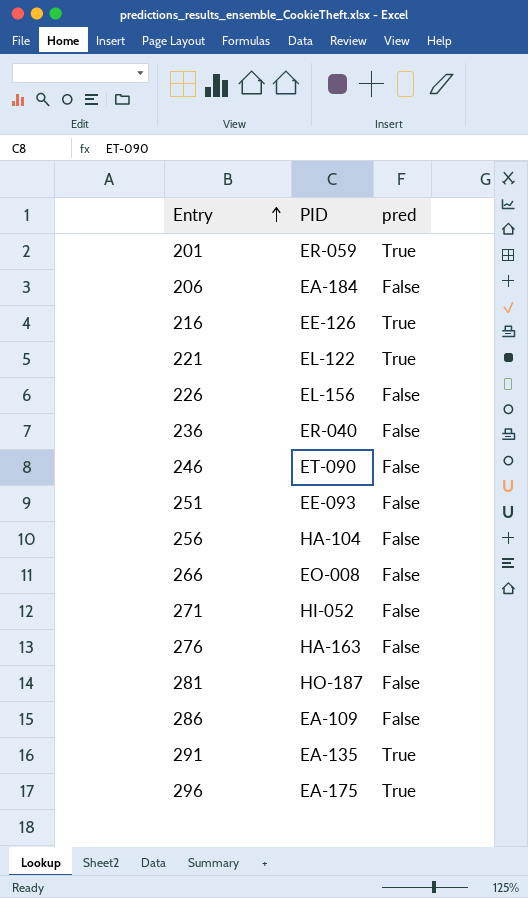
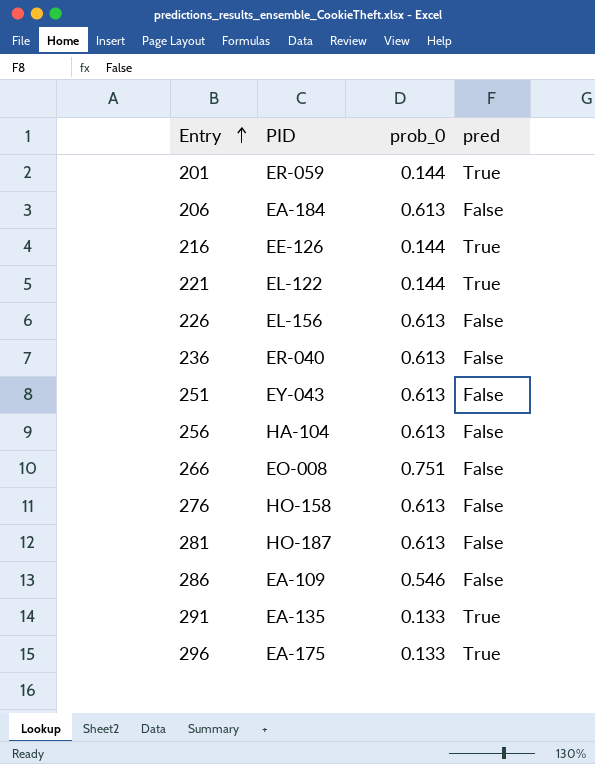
column prob_0 | position: none -> 3
row 246: ET-090 | False -> none
row 271: HI-052 | False -> none
251 | PID: EE-093 -> EY-043
276 | PID: HA-163 -> HO-158

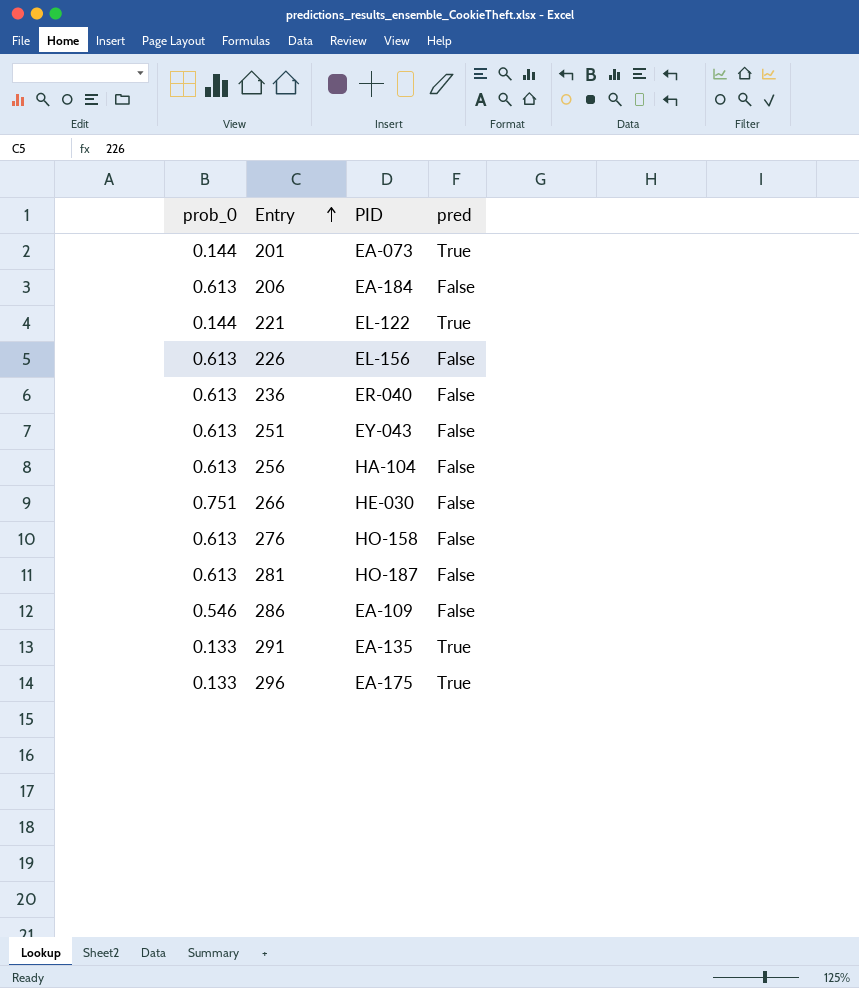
column prob_0 | position: 3 -> 1
row 216: EE-126 | 0.144 | True -> none
201 | PID: ER-059 -> EA-073
266 | PID: EO-008 -> HE-030

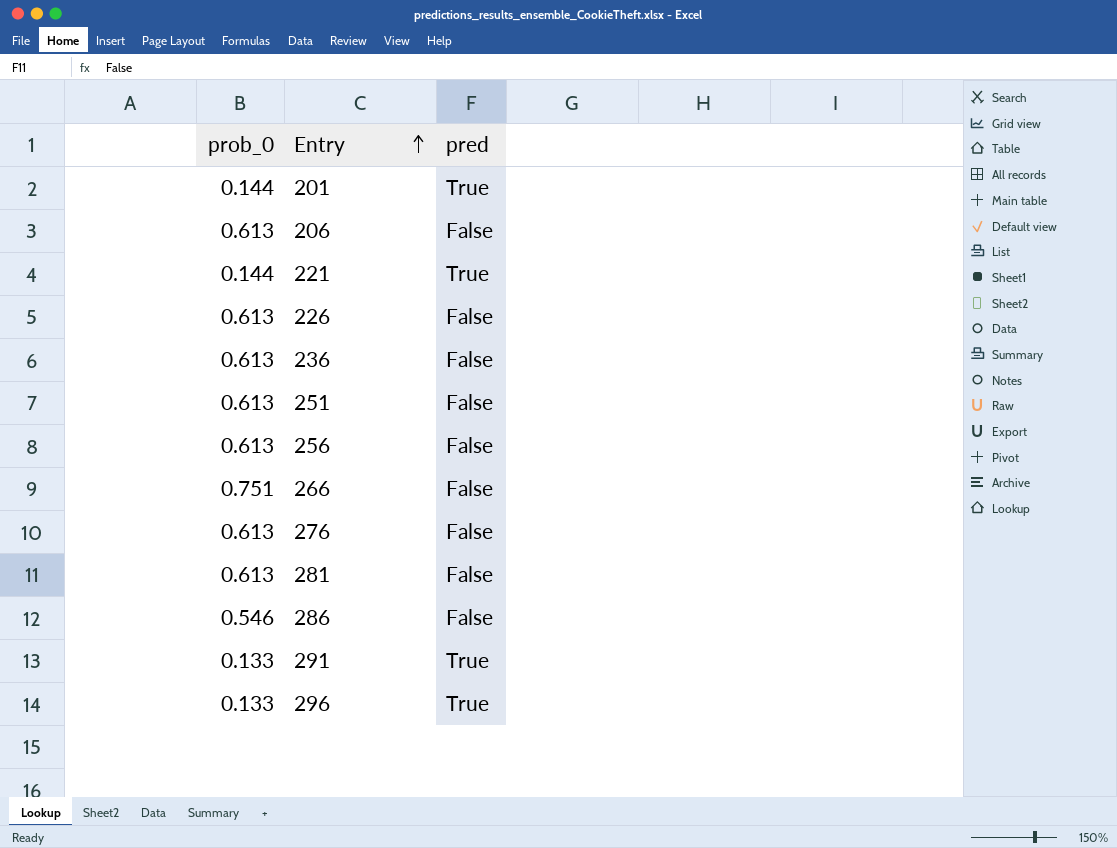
column PID | position: 3 -> none

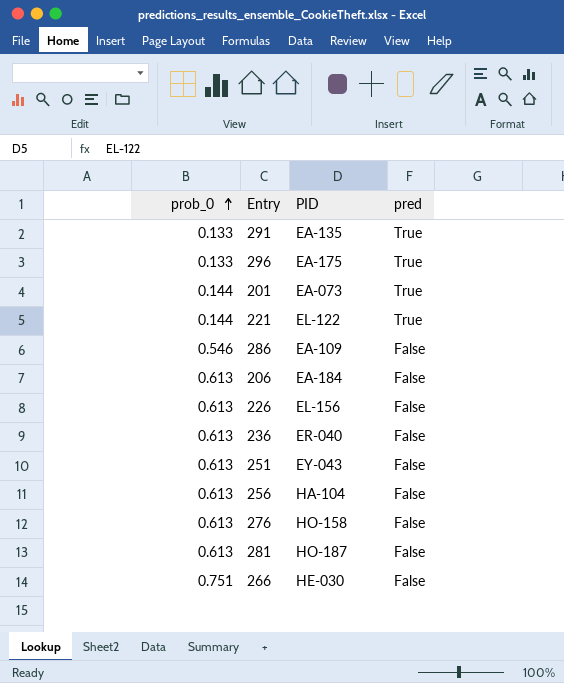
row order: Entry ascending -> prob_0 ascending
column PID | position: none -> 3

